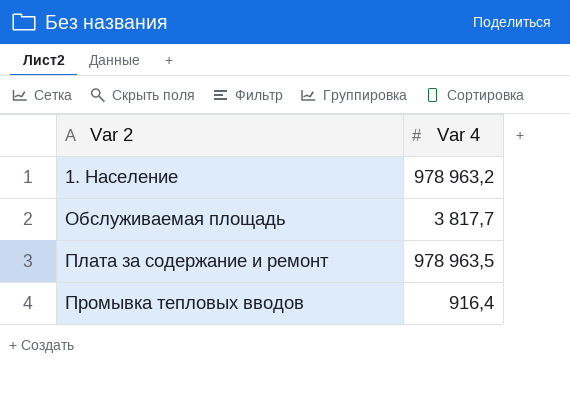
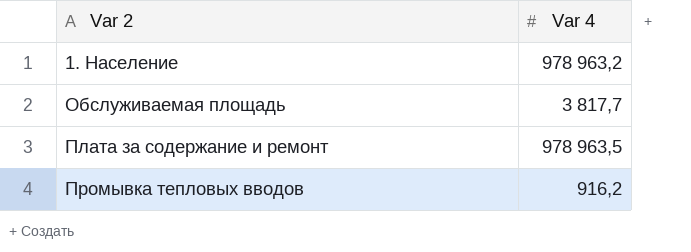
Промывка тепловых вводов | Var 4: 916,4 -> 916,2

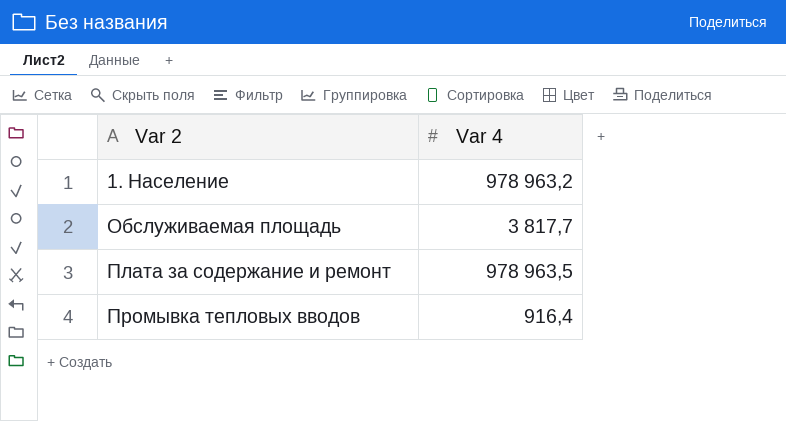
Промывка тепловых вводов | Var 4: 916,2 -> 916,4

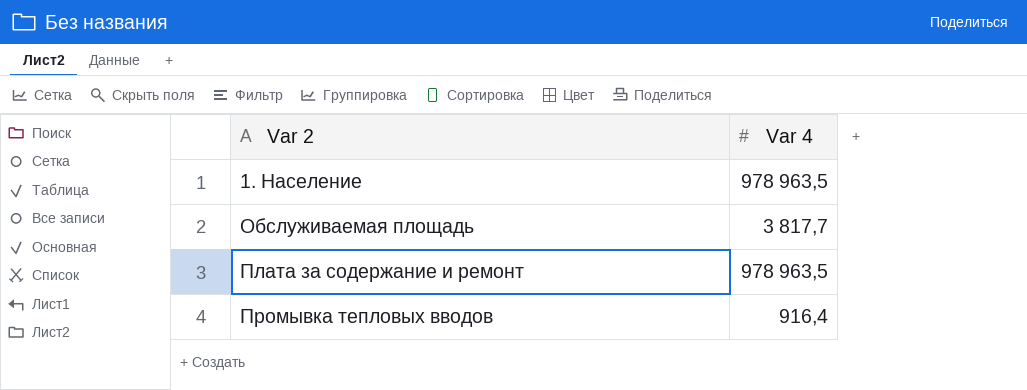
1. Население | Var 4: 978 963,2 -> 978 963,5

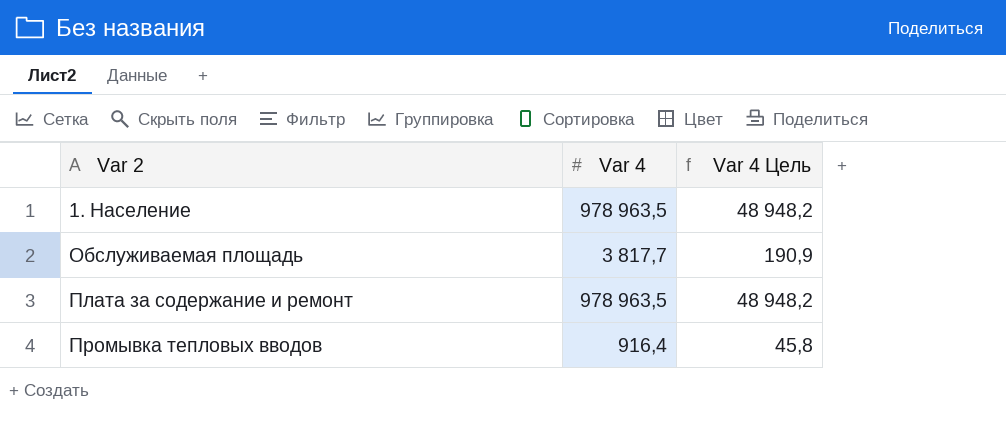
column Var 4 Цель | formula: none -> [Var 4] * 0,05

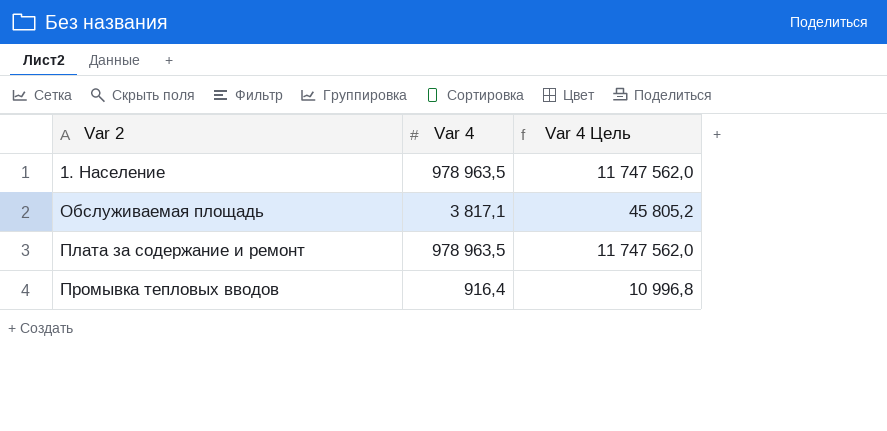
column Var 4 Цель | formula: [Var 4] * 0,05 -> [Var 4] * 12
Обслуживаемая площадь | Var 4: 3 817,7 -> 3 817,1

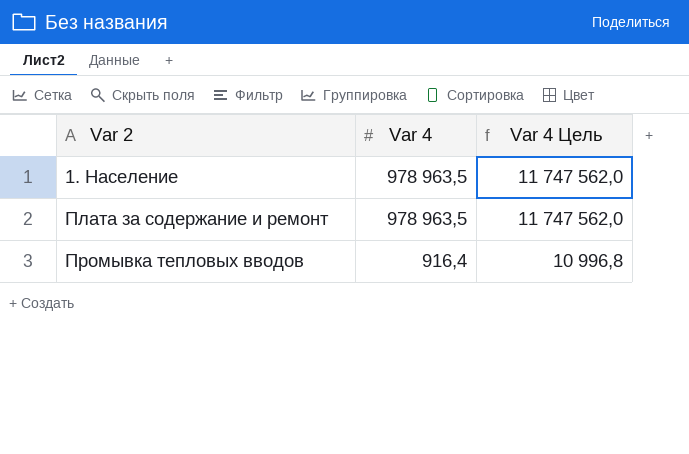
row Обслуживаемая площадь: 3 817,1 | 45 805,2 -> none

